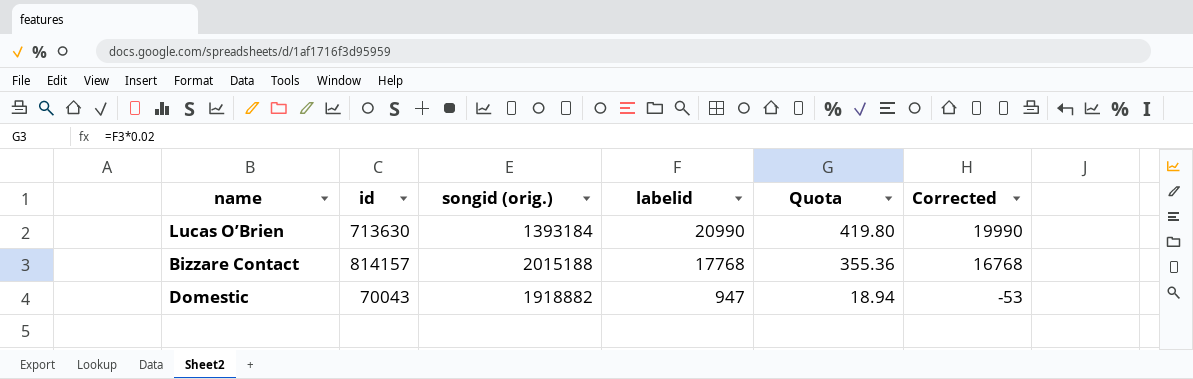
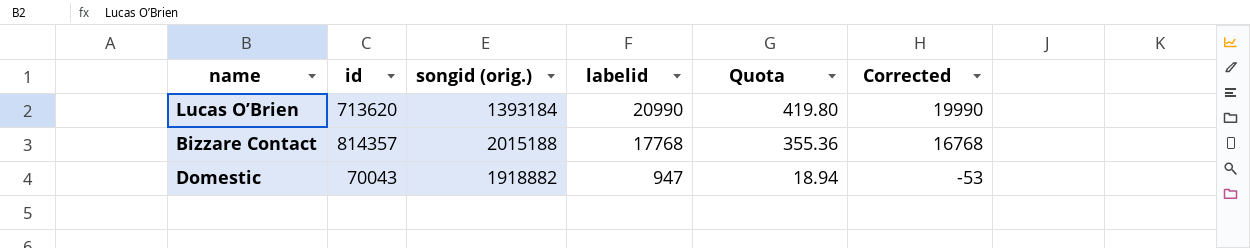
Lucas O’Brien | id: 713630 -> 713620
Bizzare Contact | id: 814157 -> 814357

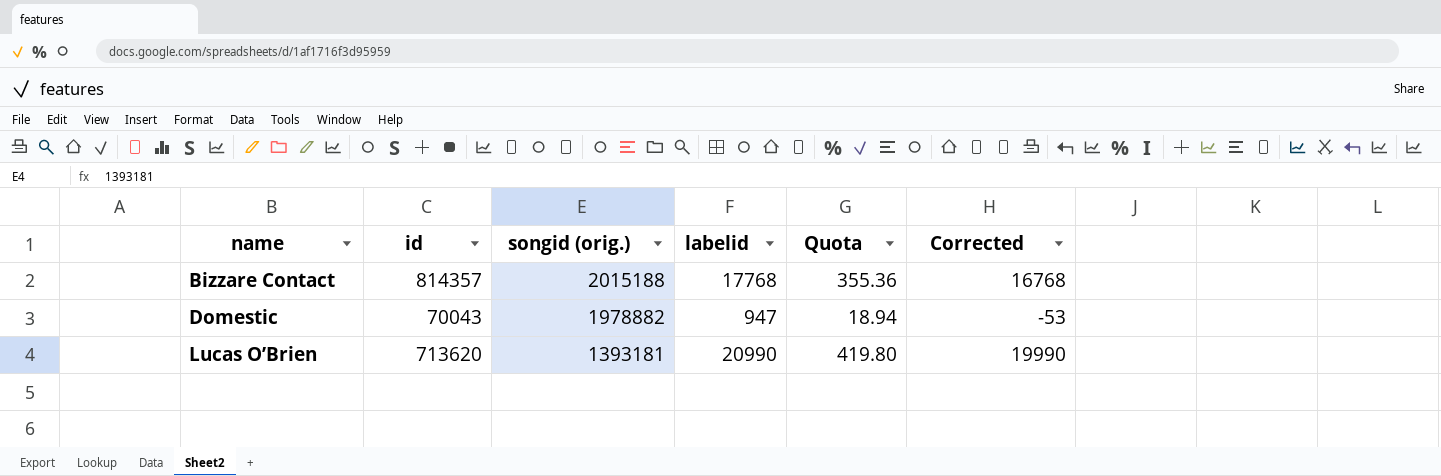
row order: labelid descending -> name ascending
Domestic | songid (orig.): 1918882 -> 1978882
Lucas O’Brien | songid (orig.): 1393184 -> 1393181

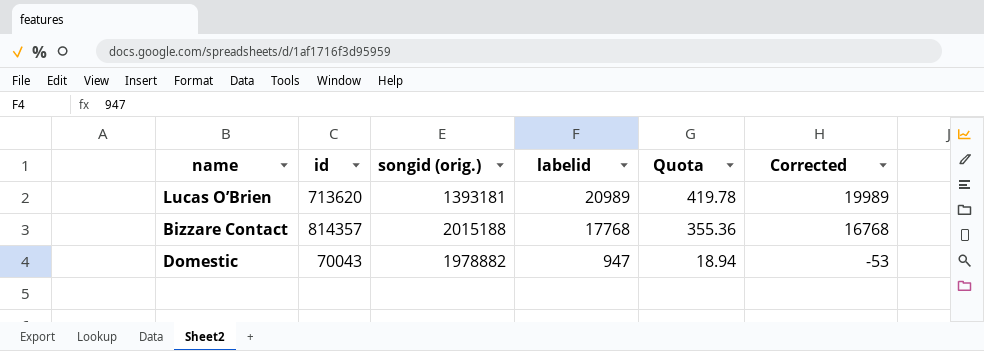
row order: name ascending -> labelid descending
Lucas O’Brien | labelid: 20990 -> 20989
Lucas O’Brien | Quota: 419.80 -> 419.78
Lucas O’Brien | Corrected: 19990 -> 19989

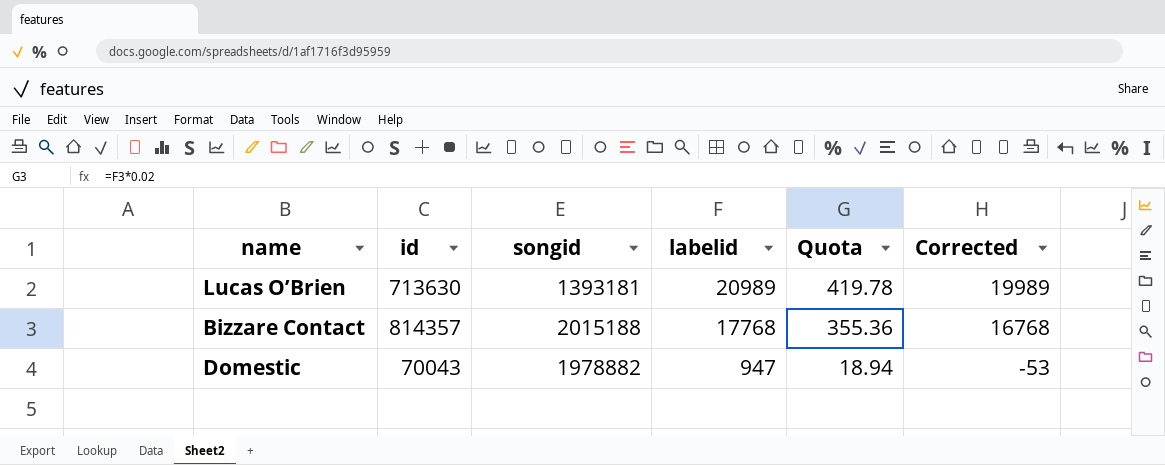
column name: songid (orig.) -> songid
Lucas O’Brien | id: 713620 -> 713630

